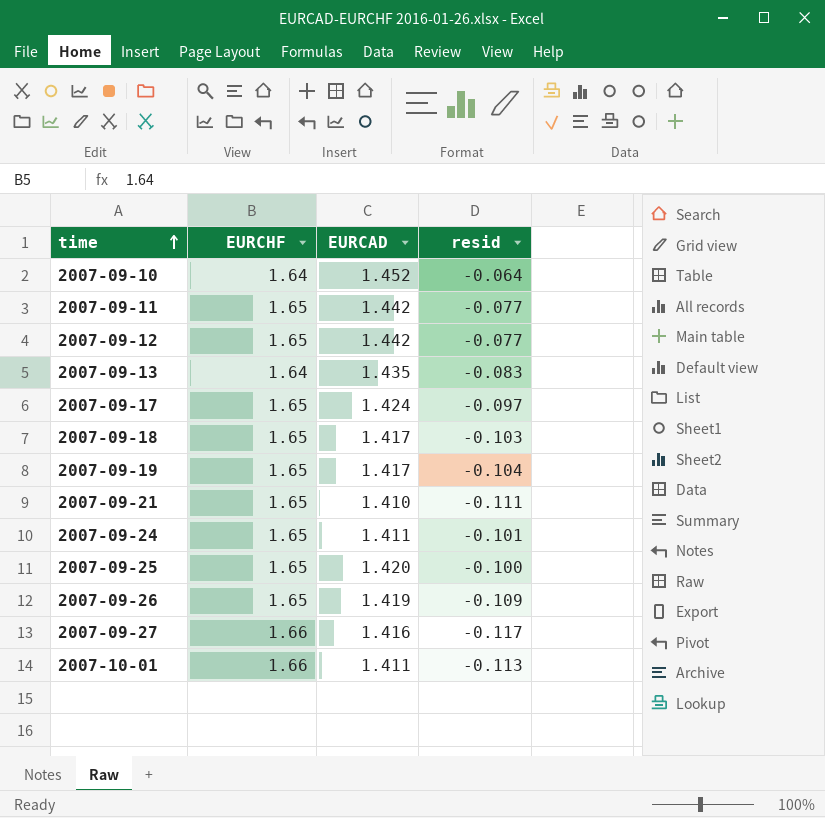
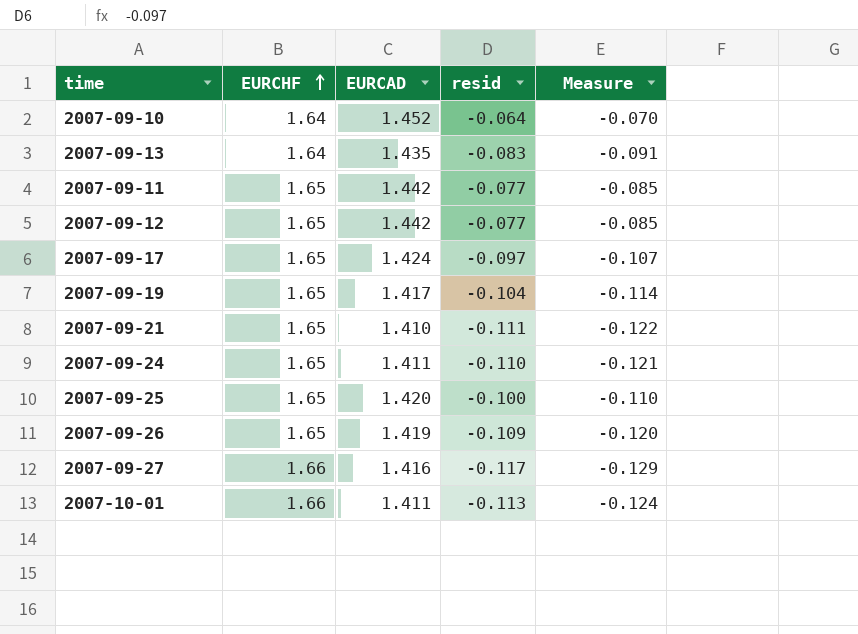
row order: time ascending -> EURCHF ascending
column Measure | formula: none -> [resid] * 1.1
row 2007-09-18: 1.65 | 1.417 | -0.103 -> none
2007-09-24 | resid: -0.101 -> -0.110

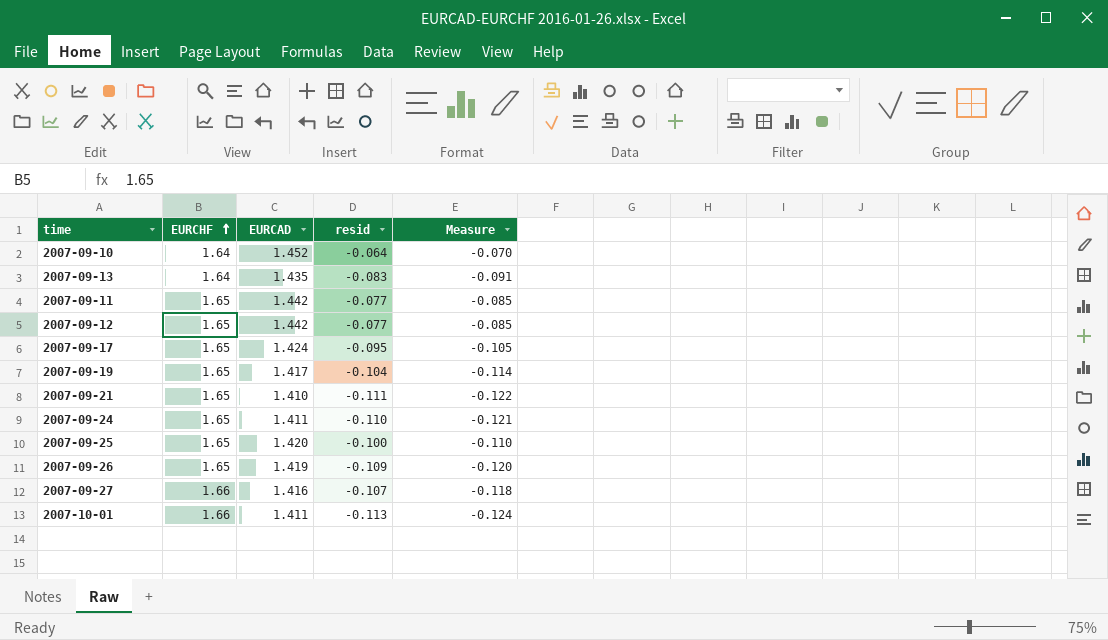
2007-09-17 | resid: -0.097 -> -0.095
2007-09-17 | Measure: -0.107 -> -0.105
2007-09-27 | resid: -0.117 -> -0.107
2007-09-27 | Measure: -0.129 -> -0.118

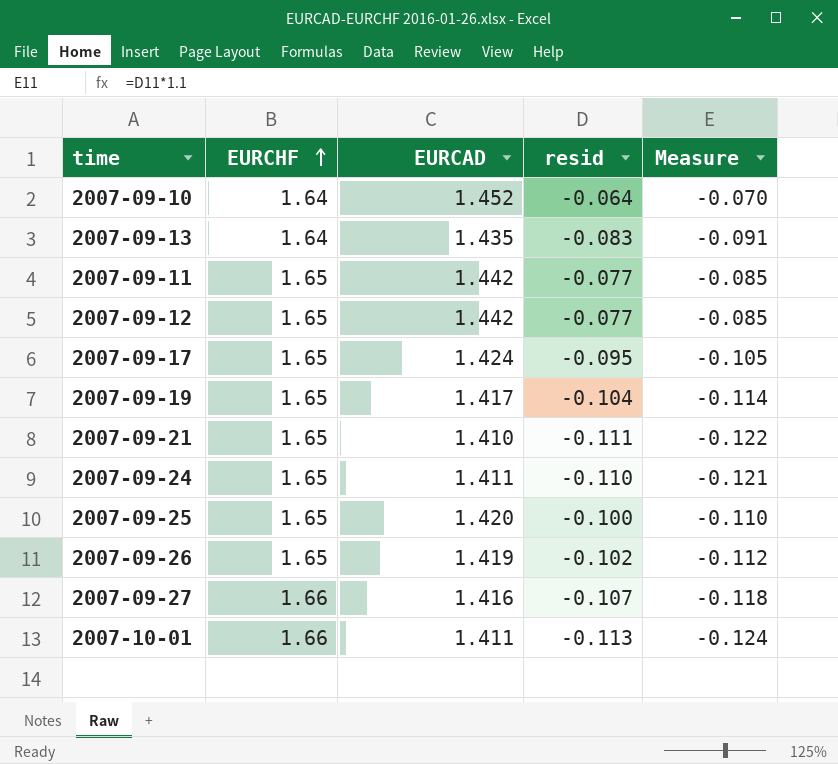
2007-09-26 | resid: -0.109 -> -0.102
2007-09-26 | Measure: -0.120 -> -0.112

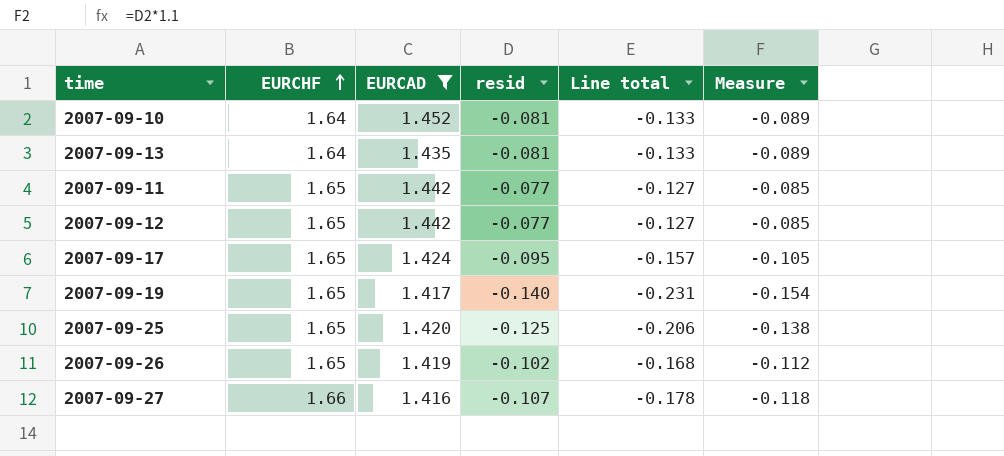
filter: none -> EURCAD >= 1.416
column Line total | formula: none -> [EURCHF] * [resid]
2007-09-10 | resid: -0.064 -> -0.081
2007-09-10 | Measure: -0.070 -> -0.089
2007-09-13 | resid: -0.083 -> -0.081
2007-09-13 | Measure: -0.091 -> -0.089
2007-09-19 | resid: -0.104 -> -0.140
2007-09-19 | Measure: -0.114 -> -0.154
2007-09-25 | resid: -0.100 -> -0.125
2007-09-25 | Measure: -0.110 -> -0.138

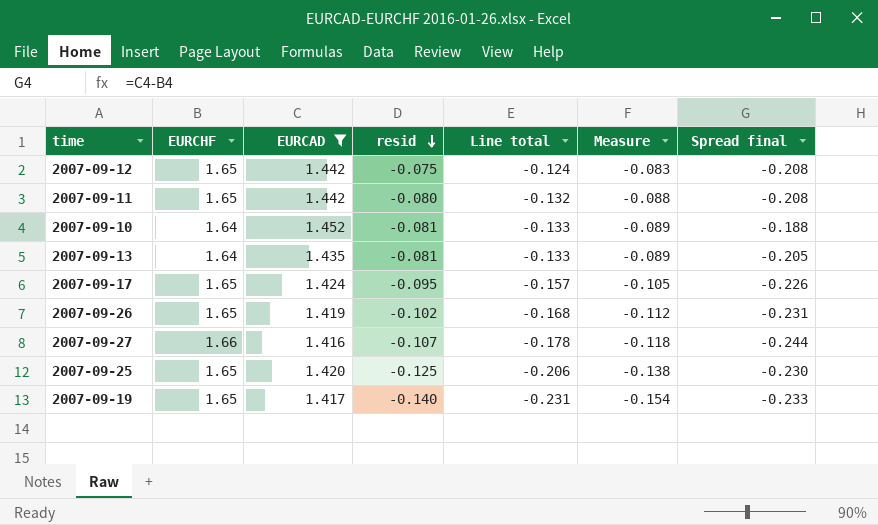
row order: EURCHF ascending -> resid descending
column Spread final | formula: none -> [EURCAD] - [EURCHF]
2007-09-12 | resid: -0.077 -> -0.075
2007-09-12 | Line total: -0.127 -> -0.124
2007-09-12 | Measure: -0.085 -> -0.083
2007-09-11 | resid: -0.077 -> -0.080
2007-09-11 | Line total: -0.127 -> -0.132
2007-09-11 | Measure: -0.085 -> -0.088

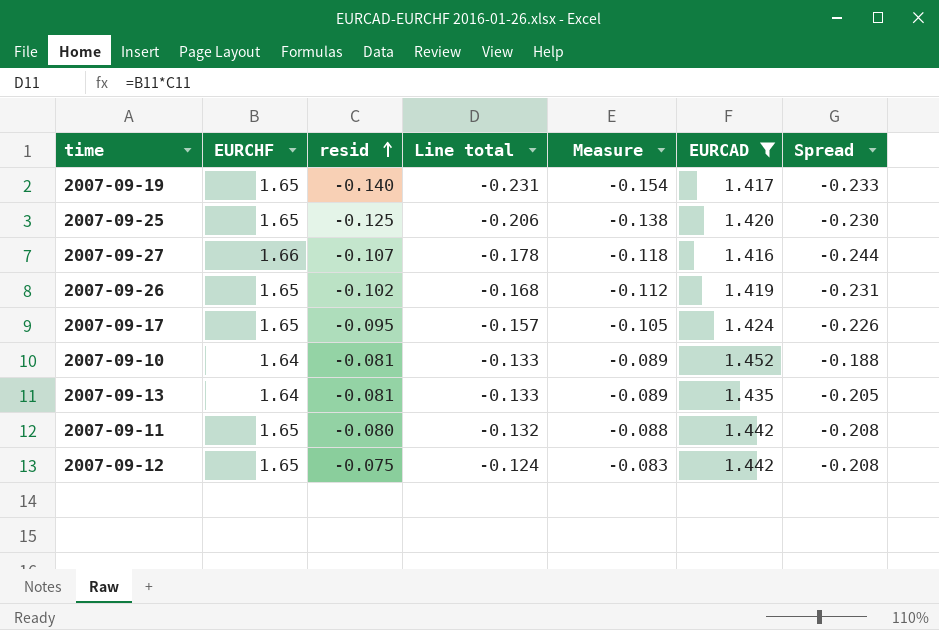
row order: resid descending -> resid ascending
column EURCAD | position: 3 -> 6
column name: Spread final -> Spread

